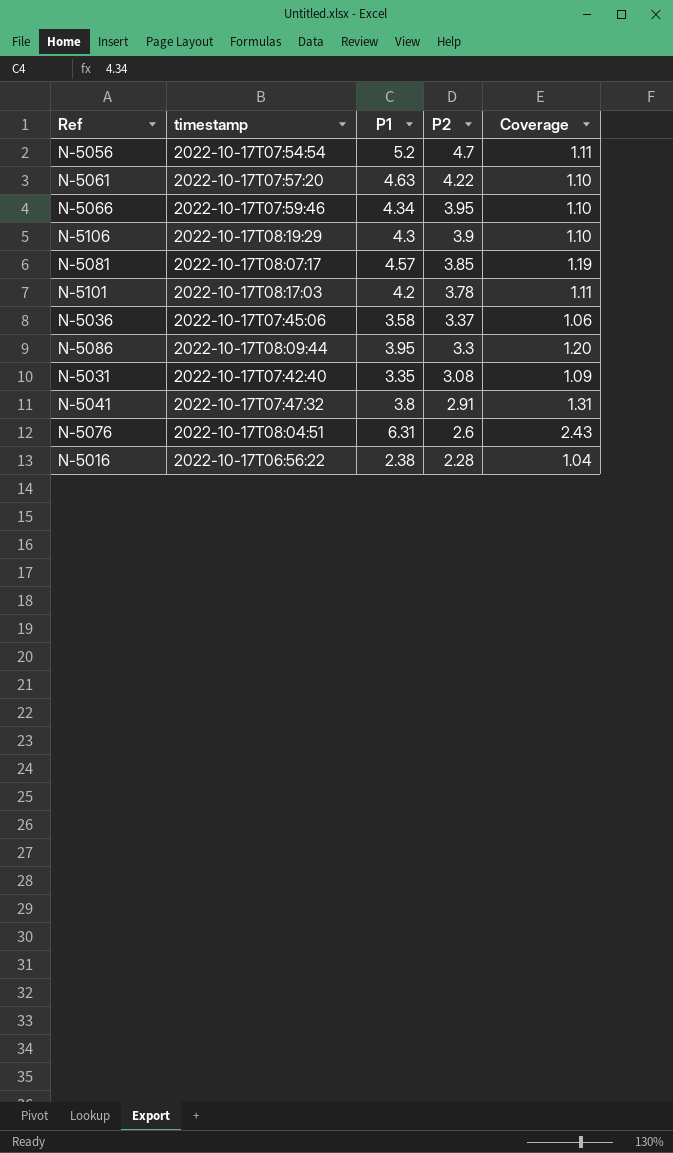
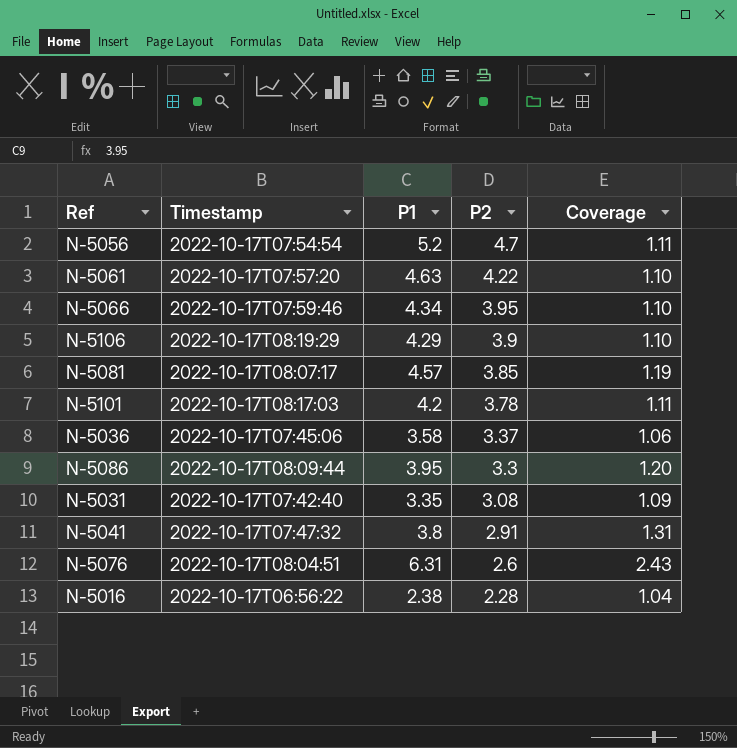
column name: timestamp -> Timestamp
N-5106 | P1: 4.3 -> 4.29

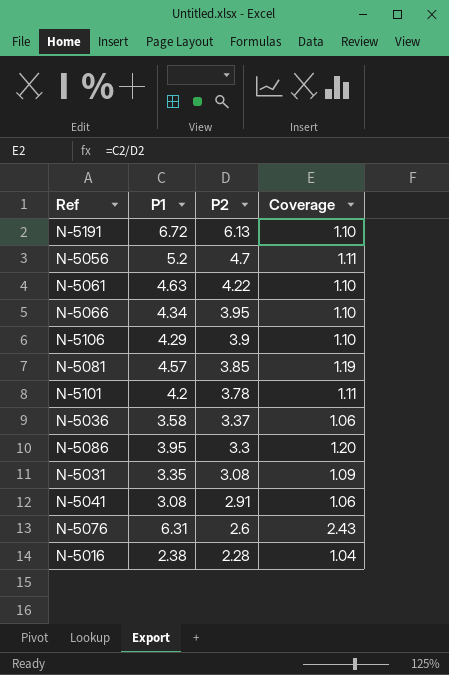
column Timestamp | position: 2 -> none
row N-5191: none -> 6.72 | 6.13 | 1.10
N-5041 | P1: 3.8 -> 3.08
N-5041 | Coverage: 1.31 -> 1.06

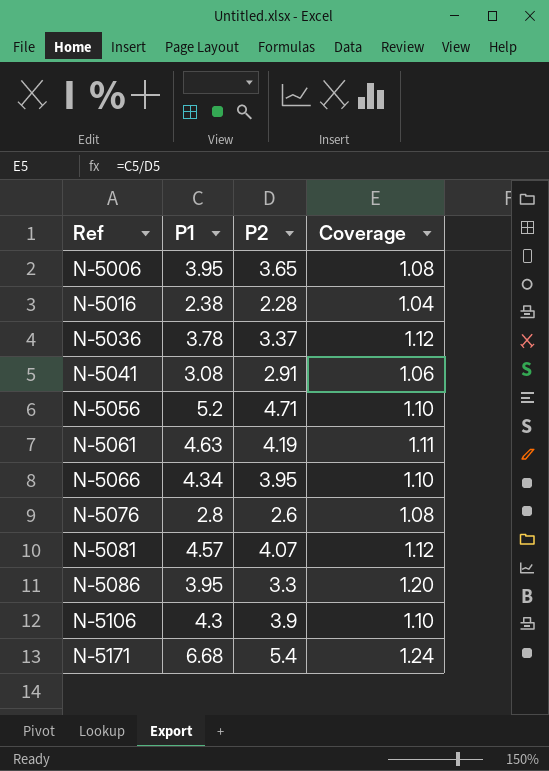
row order: P2 descending -> Ref ascending
row N-5191: 6.72 | 6.13 | 1.10 -> none
row N-5101: 4.2 | 3.78 | 1.11 -> none
row N-5031: 3.35 | 3.08 | 1.09 -> none
row N-5006: none -> 3.95 | 3.65 | 1.08
N-5036 | P1: 3.58 -> 3.78
N-5036 | Coverage: 1.06 -> 1.12
N-5056 | P2: 4.7 -> 4.71
N-5056 | Coverage: 1.11 -> 1.10
N-5061 | P2: 4.22 -> 4.19
N-5061 | Coverage: 1.10 -> 1.11
N-5076 | P1: 6.31 -> 2.8
N-5076 | Coverage: 2.43 -> 1.08
N-5081 | P2: 3.85 -> 4.07
N-5081 | Coverage: 1.19 -> 1.12
N-5106 | P1: 4.29 -> 4.3
row N-5171: none -> 6.68 | 5.4 | 1.24

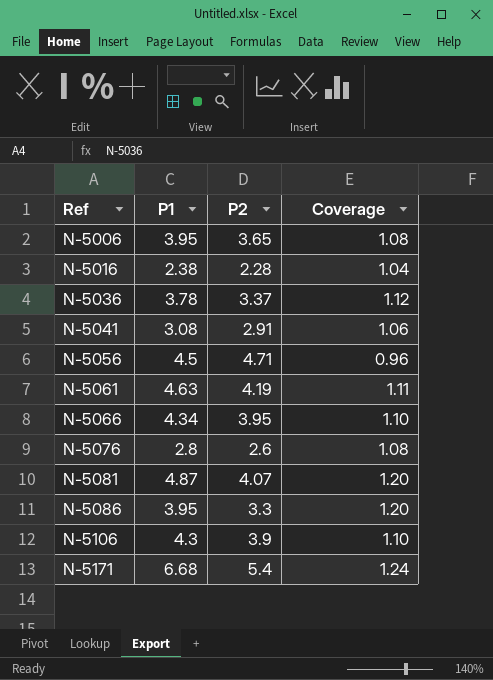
N-5056 | P1: 5.2 -> 4.5
N-5056 | Coverage: 1.10 -> 0.96
N-5081 | P1: 4.57 -> 4.87
N-5081 | Coverage: 1.12 -> 1.20

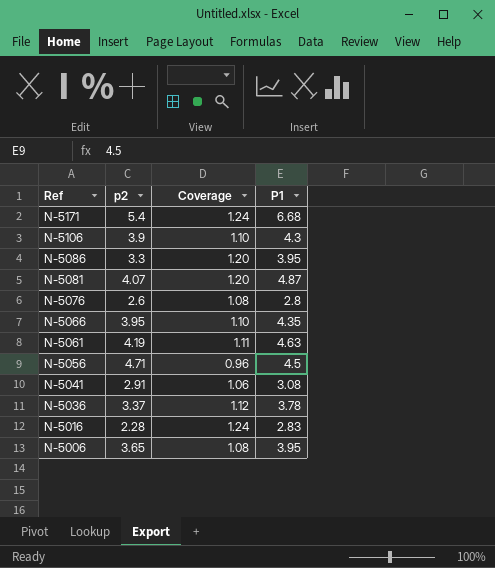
row order: Ref ascending -> Ref descending
column name: P2 -> p2
column P1 | position: 2 -> 4
N-5066 | P1: 4.34 -> 4.35
N-5016 | Coverage: 1.04 -> 1.24
N-5016 | P1: 2.38 -> 2.83

